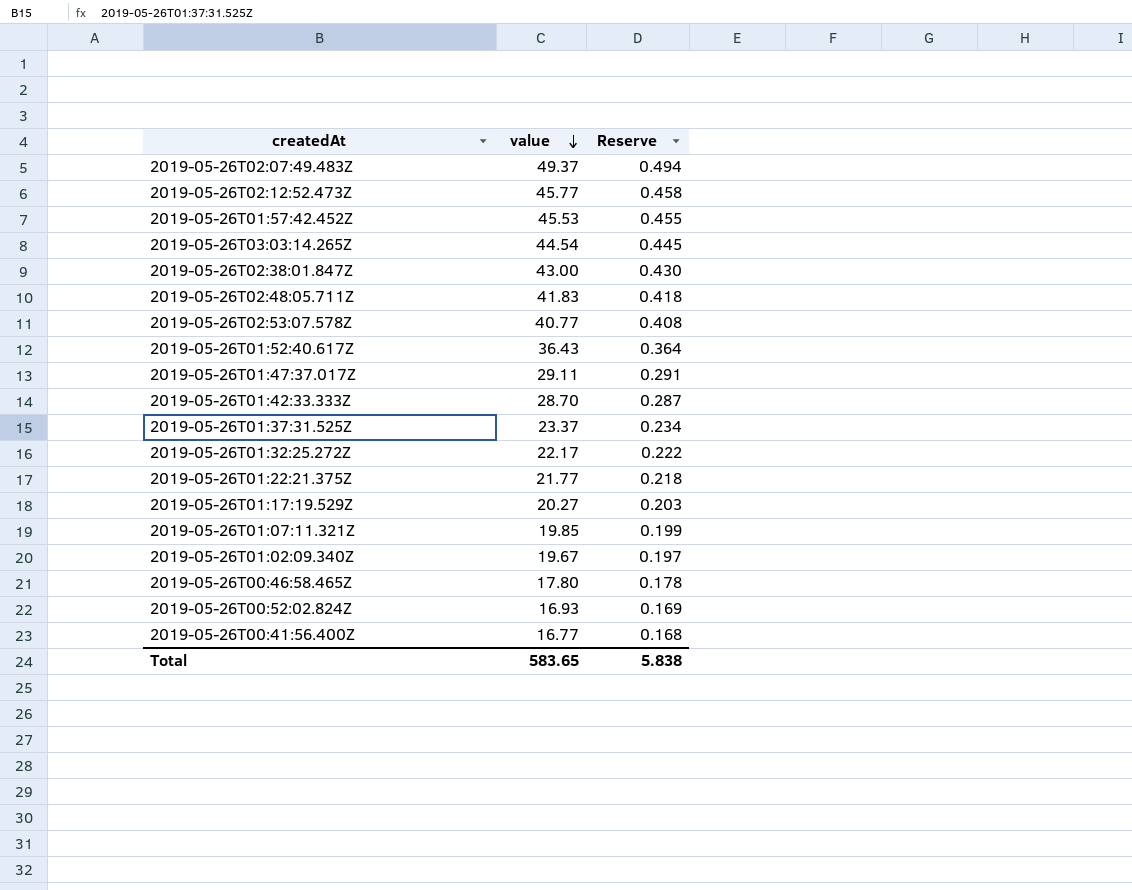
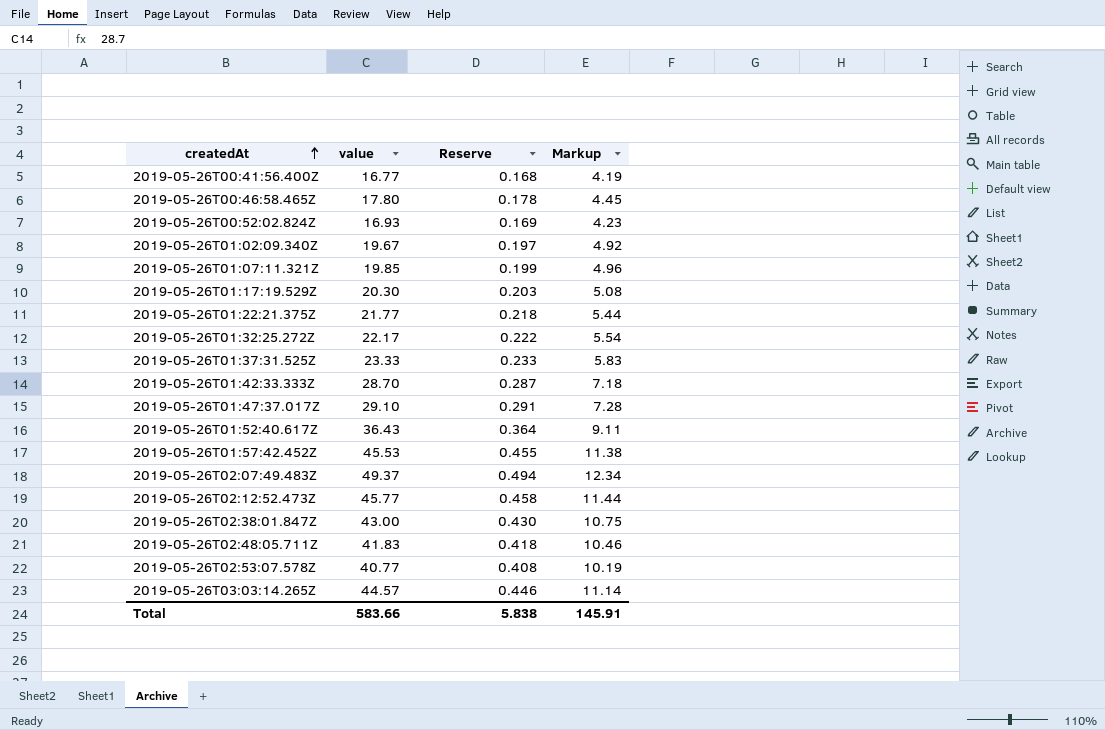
row order: value descending -> createdAt ascending
column Markup | formula: none -> [value] * 0.25
2019-05-26T01:17:19.529Z | value: 20.27 -> 20.30
2019-05-26T01:37:31.525Z | value: 23.37 -> 23.33
2019-05-26T01:37:31.525Z | Reserve: 0.234 -> 0.233
2019-05-26T01:47:37.017Z | value: 29.11 -> 29.10
2019-05-26T03:03:14.265Z | value: 44.54 -> 44.57
2019-05-26T03:03:14.265Z | Reserve: 0.445 -> 0.446
Total | value: 583.65 -> 583.66

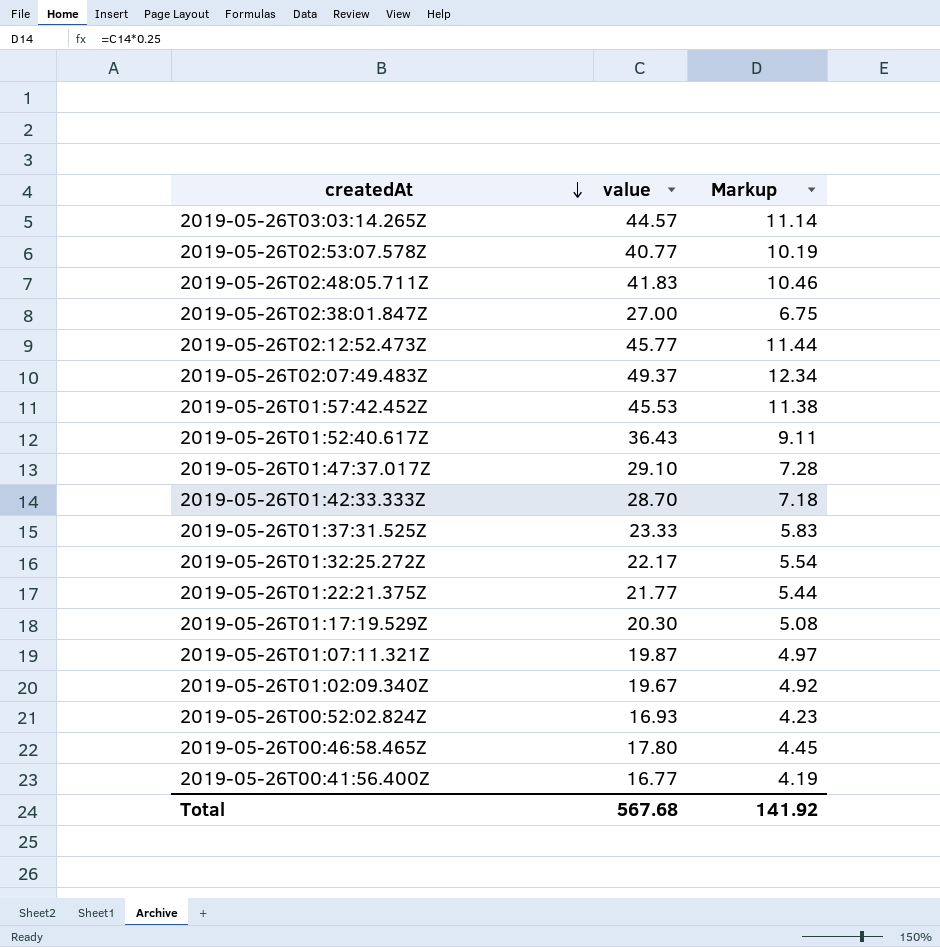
row order: createdAt ascending -> createdAt descending
column Reserve | formula: [value] * 0.01 -> none
2019-05-26T02:38:01.847Z | value: 43.00 -> 27.00
2019-05-26T02:38:01.847Z | Markup: 10.75 -> 6.75
2019-05-26T01:07:11.321Z | value: 19.85 -> 19.87
2019-05-26T01:07:11.321Z | Markup: 4.96 -> 4.97
Total | value: 583.66 -> 567.68
Total | Markup: 145.91 -> 141.92

